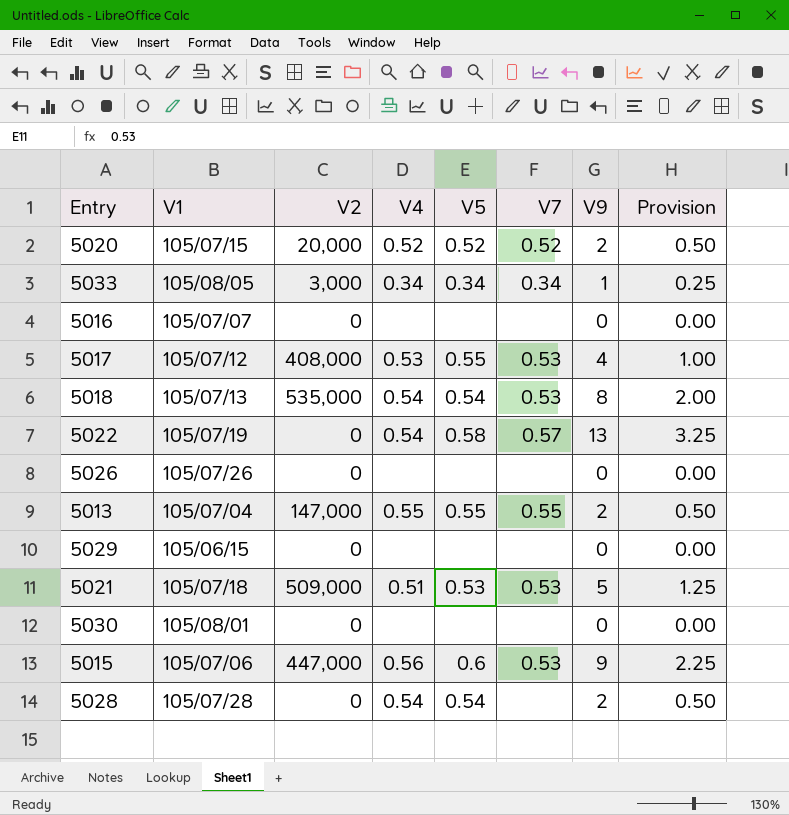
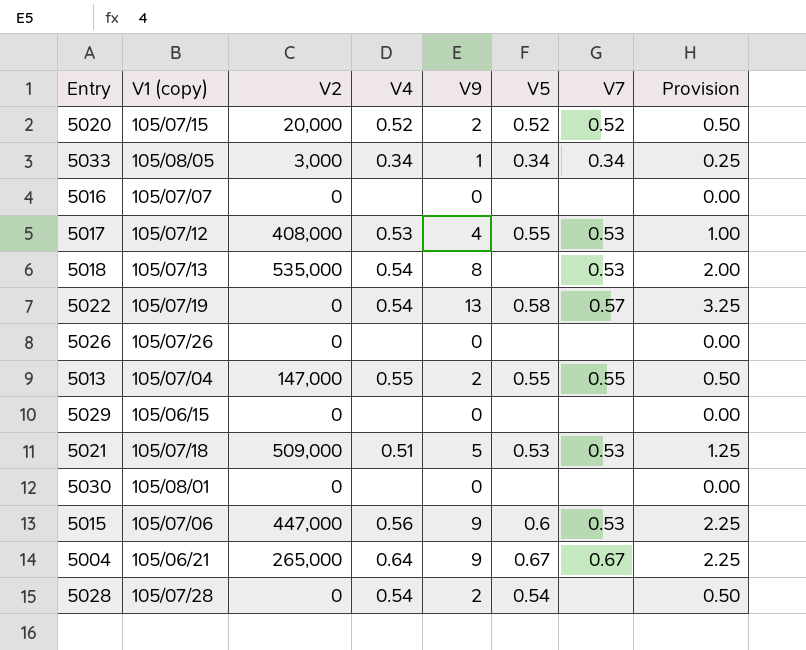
column name: V1 -> V1 (copy)
column V9 | position: 7 -> 5
5018 | V5: 0.54 -> none
row 5004: none -> 105/06/21 | 265,000 | 0.64 | 9 | 0.67 | 0.67 | 2.25

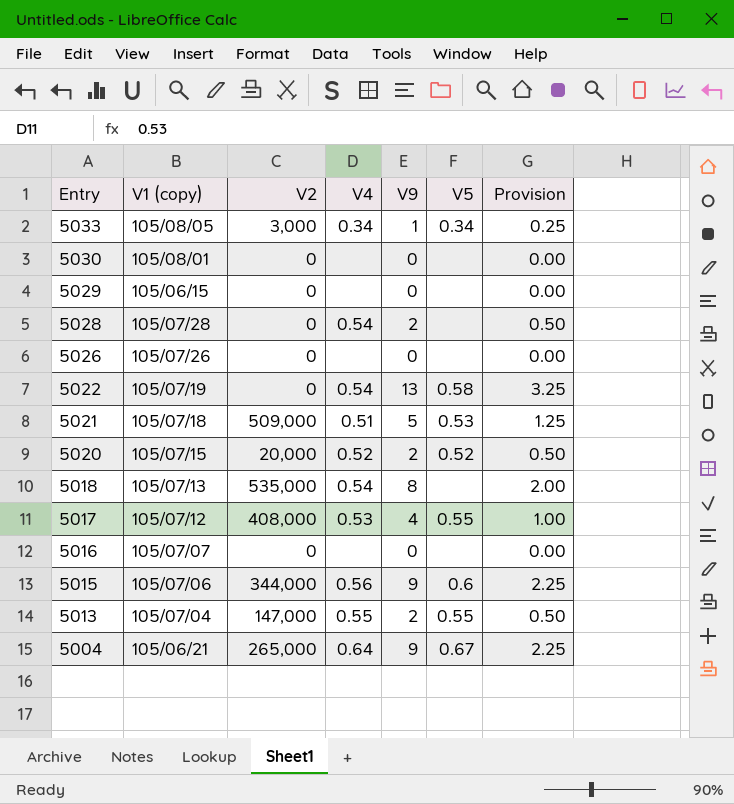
row order: none -> Entry descending
column V7 | position: 7 -> none
5028 | V5: 0.54 -> none
5015 | V2: 447,000 -> 344,000

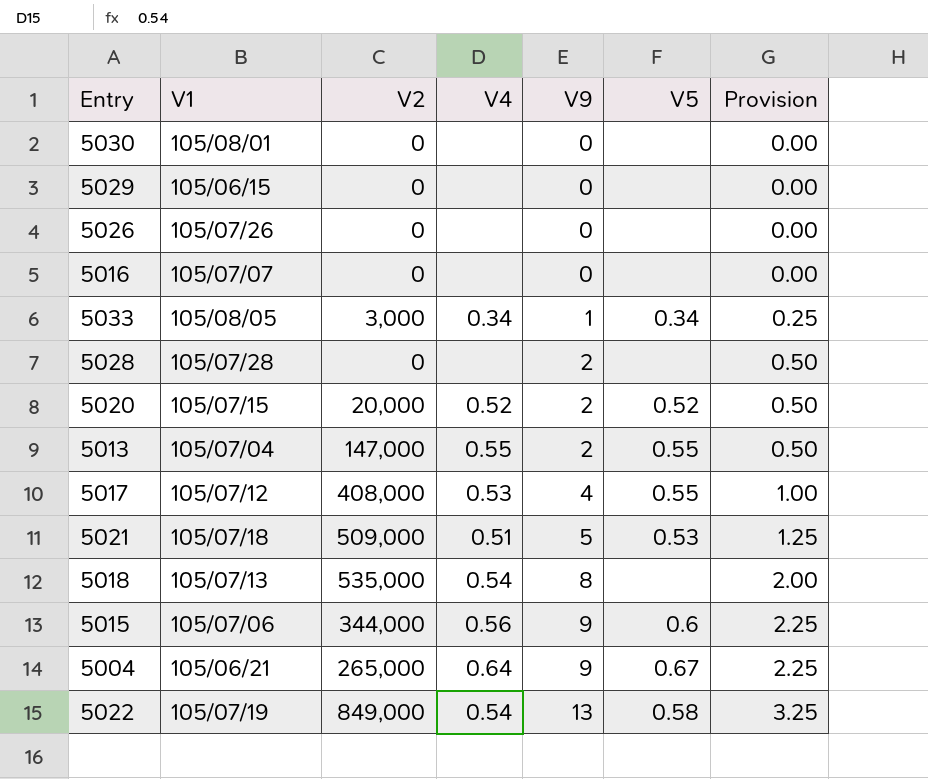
row order: Entry descending -> V9 ascending
column name: V1 (copy) -> V1
5028 | V4: 0.54 -> none
5022 | V2: 0 -> 849,000

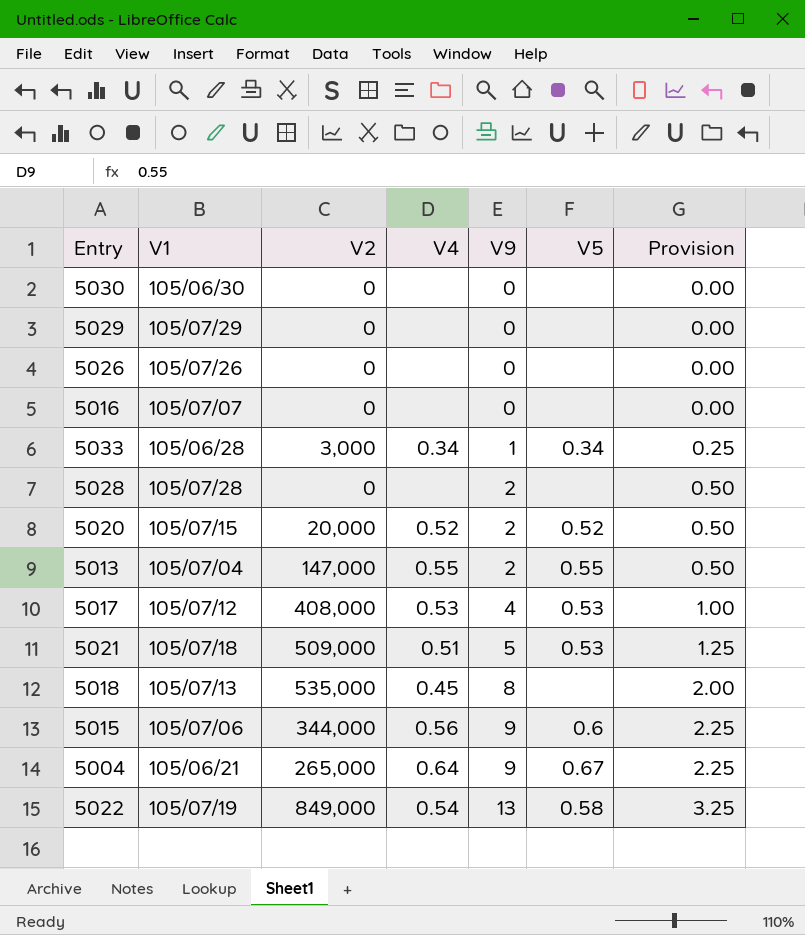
5030 | V1: 105/08/01 -> 105/06/30
5029 | V1: 105/06/15 -> 105/07/29
5033 | V1: 105/08/05 -> 105/06/28
5017 | V5: 0.55 -> 0.53
5018 | V4: 0.54 -> 0.45

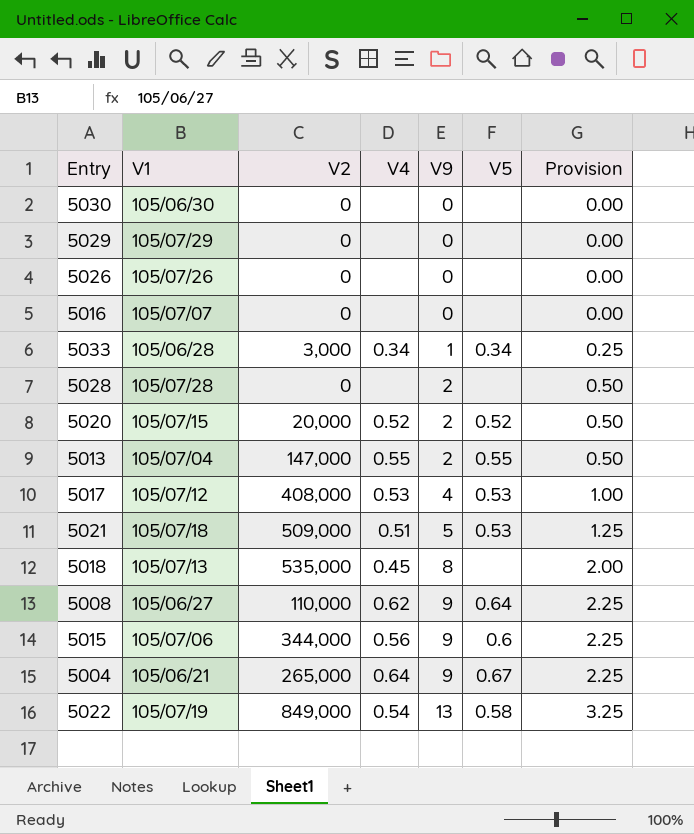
row 5008: none -> 105/06/27 | 110,000 | 0.62 | 9 | 0.64 | 2.25

